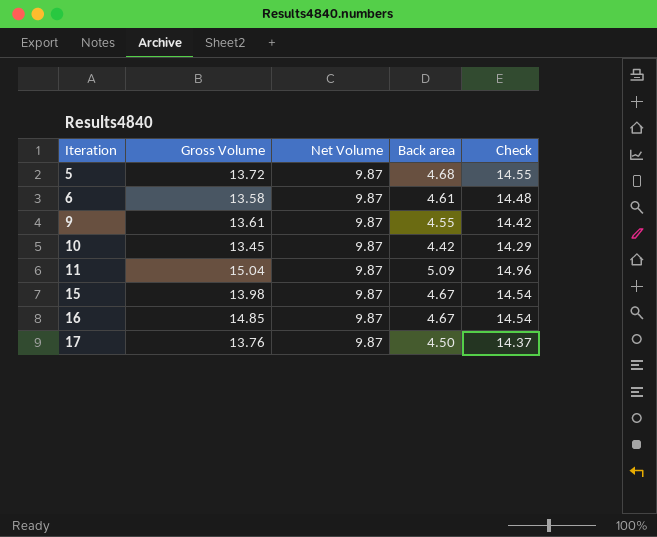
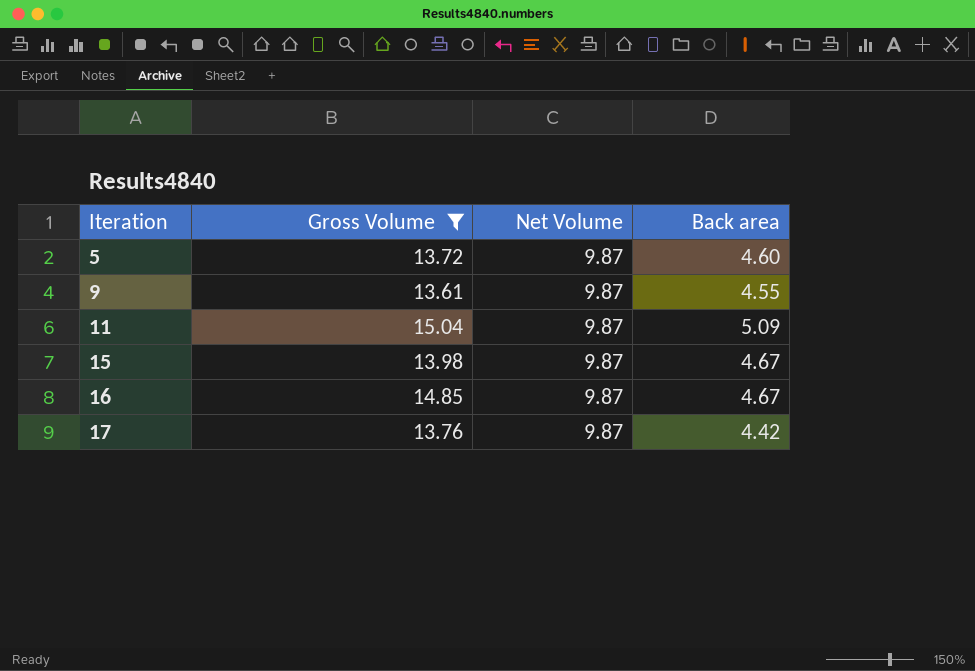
filter: none -> Gross Volume >= 13.61
column Check | formula: [Net Volume] + [Back area] -> none
5 | Back area: 4.68 -> 4.60
17 | Back area: 4.50 -> 4.42

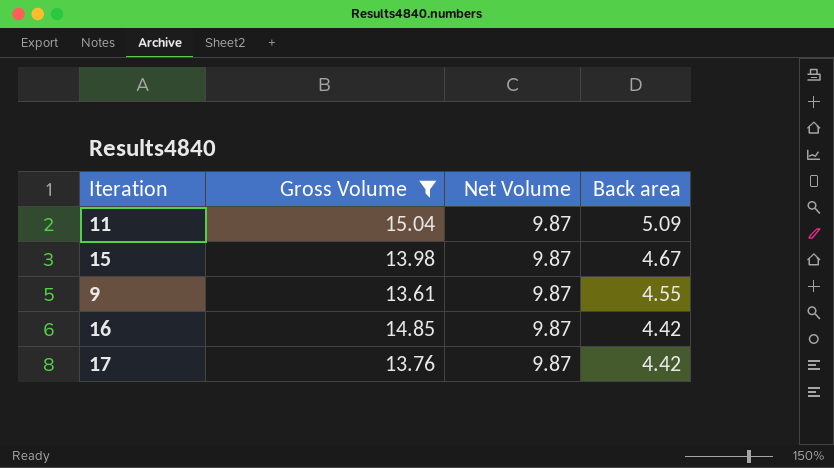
row order: Iteration ascending -> Back area descending
row 5: 13.72 | 9.87 | 4.60 -> none
16 | Back area: 4.67 -> 4.42

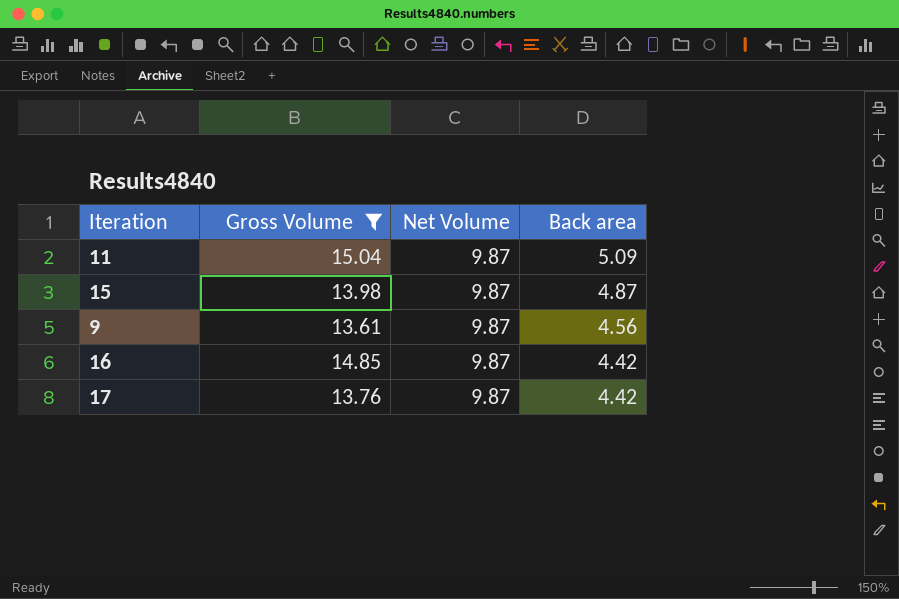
15 | Back area: 4.67 -> 4.87
9 | Back area: 4.55 -> 4.56

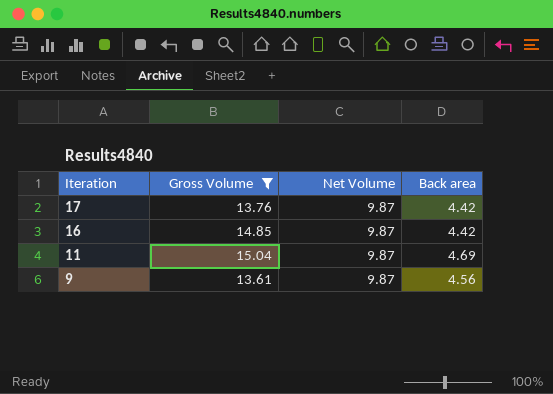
row order: Back area descending -> Iteration descending
row 15: 13.98 | 9.87 | 4.87 -> none
11 | Back area: 5.09 -> 4.69

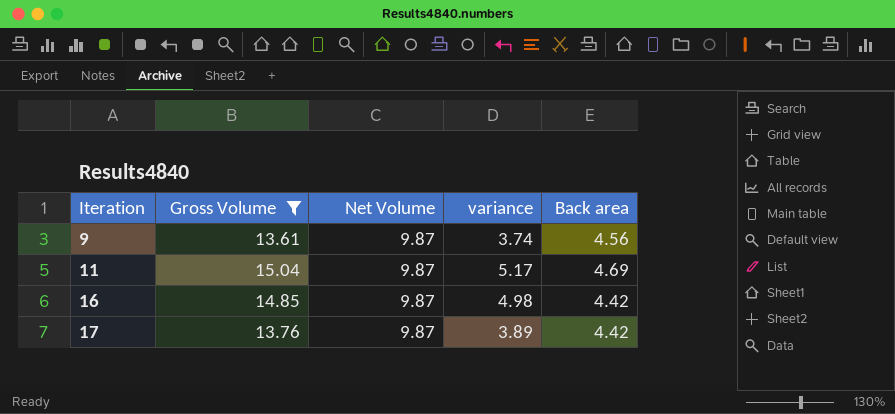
row order: Iteration descending -> Iteration ascending
column variance | formula: none -> [Gross Volume] - [Net Volume]

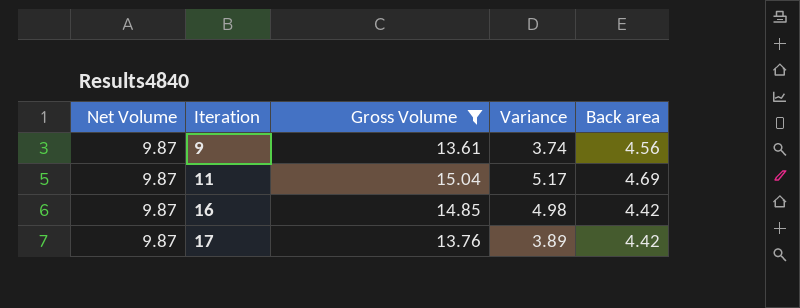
column Net Volume | position: 3 -> 1
column name: variance -> Variance

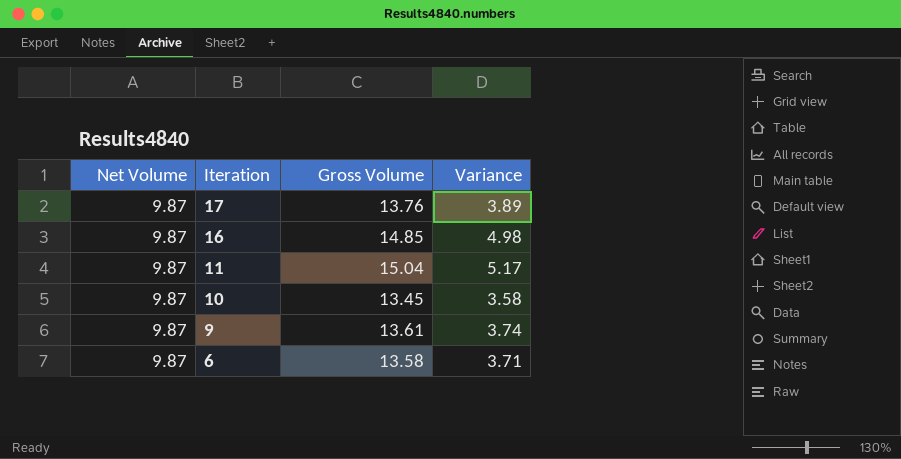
filter: Gross Volume >= 13.61 -> none
row order: Iteration ascending -> Iteration descending
column Back area | position: 5 -> none

